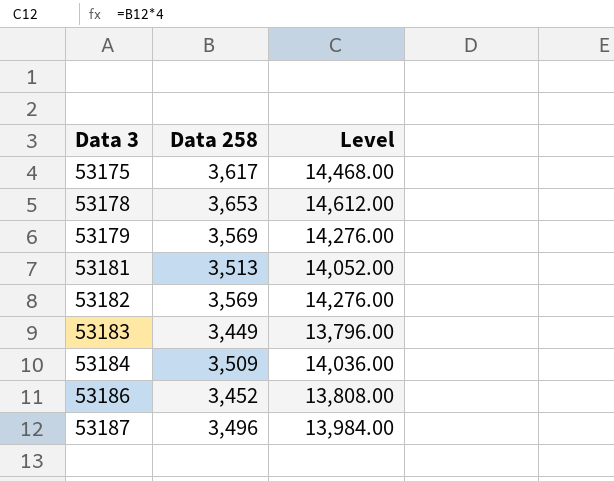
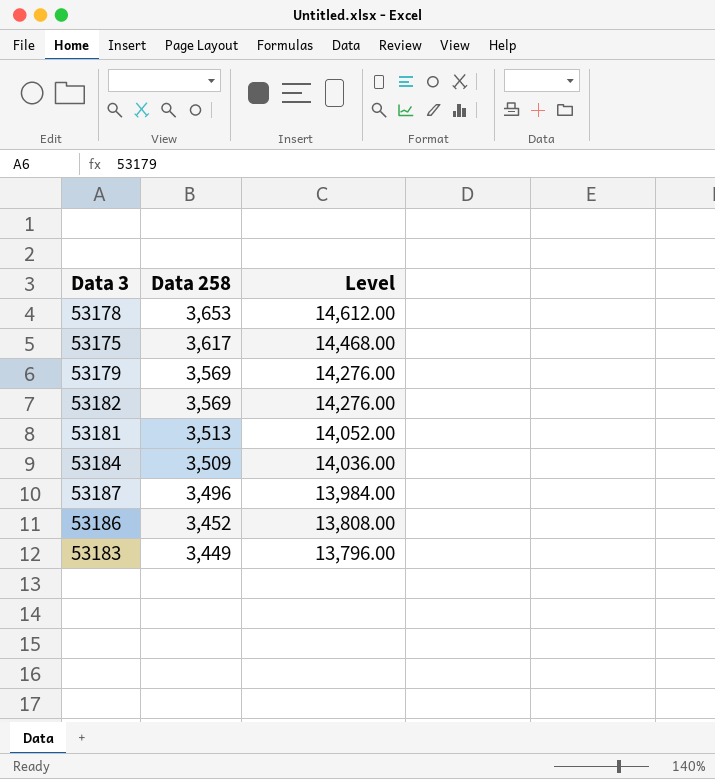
row order: Data 3 ascending -> Data 258 descending

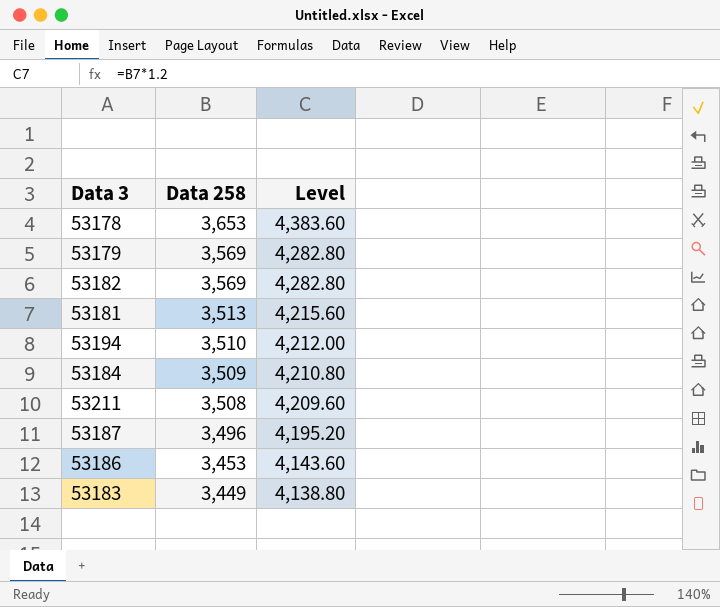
column Level | formula: [Data 258] * 4 -> [Data 258] * 1.2
row 53175: 3,617 | 14,468.00 -> none
row 53194: none -> 3,510 | 4,212.00
row 53211: none -> 3,508 | 4,209.60
53186 | Data 258: 3,452 -> 3,453

